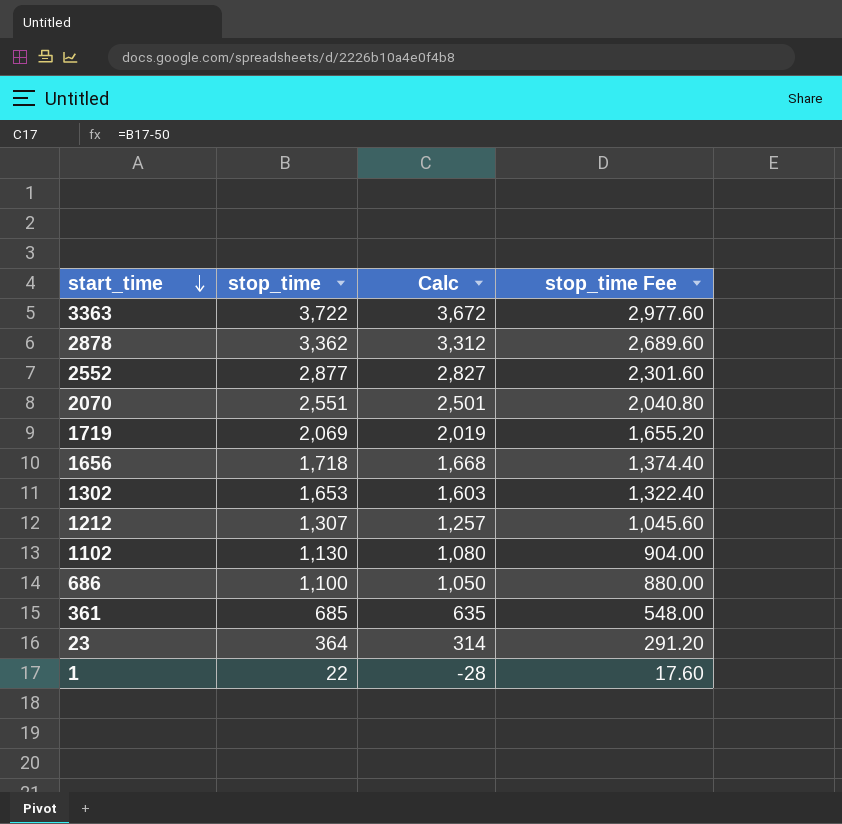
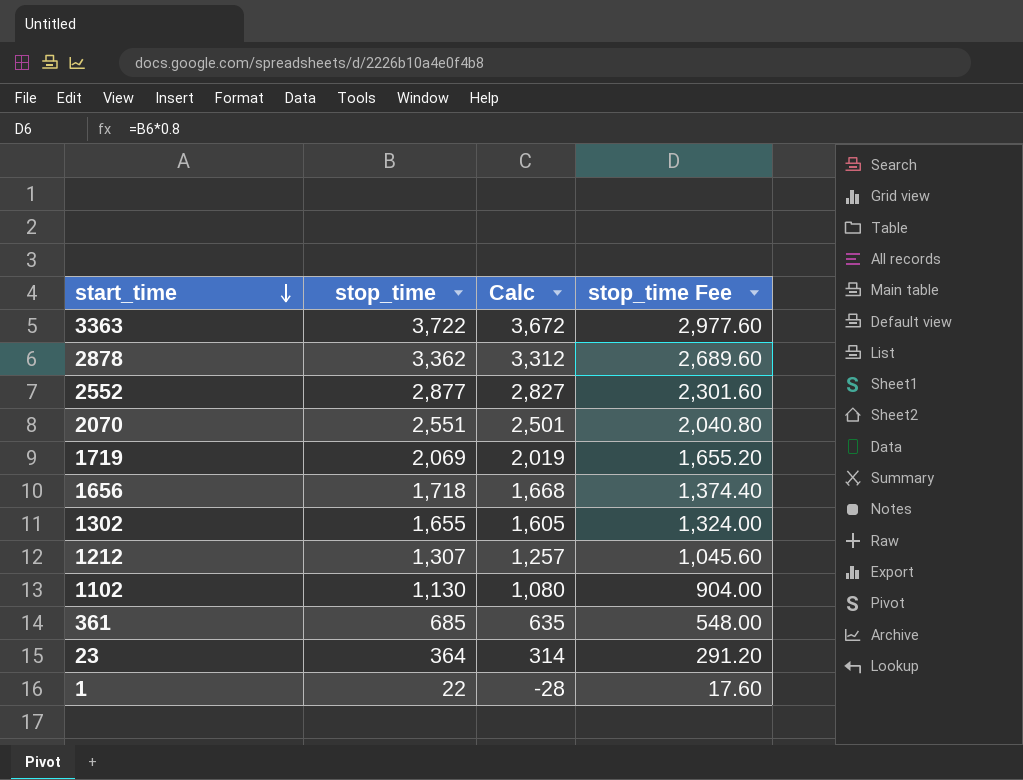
row 686: 1,100 | 1,050 | 880.00 -> none
1302 | stop_time: 1,653 -> 1,655
1302 | Calc: 1,603 -> 1,605
1302 | stop_time Fee: 1,322.40 -> 1,324.00

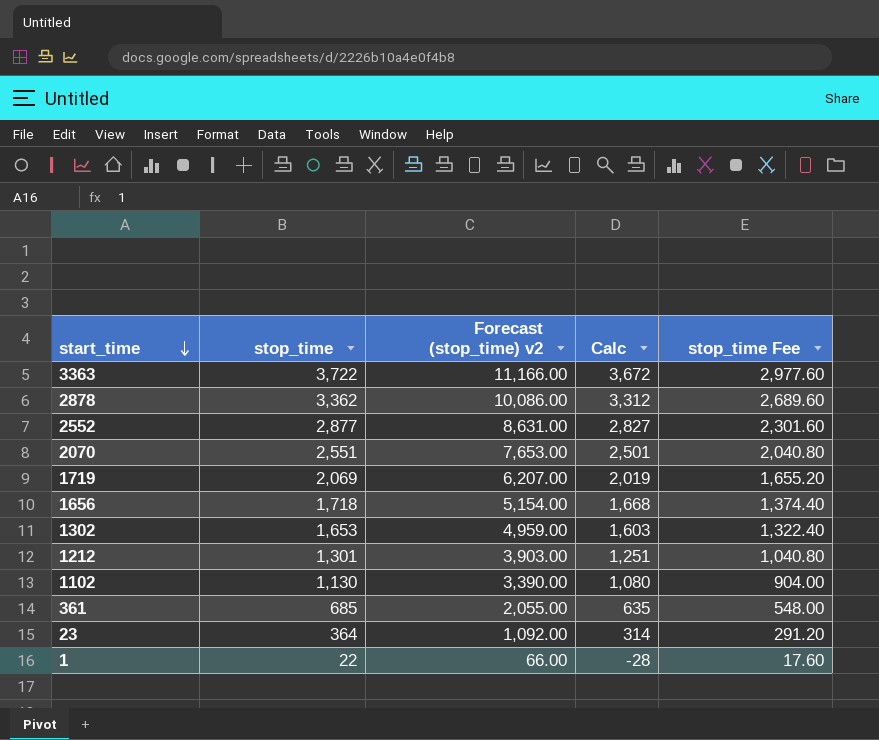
column Forecast (stop_time) v2 | formula: none -> [stop_time] * 3
1302 | stop_time: 1,655 -> 1,653
1302 | Calc: 1,605 -> 1,603
1302 | stop_time Fee: 1,324.00 -> 1,322.40
1212 | stop_time: 1,307 -> 1,301
1212 | Calc: 1,257 -> 1,251
1212 | stop_time Fee: 1,045.60 -> 1,040.80

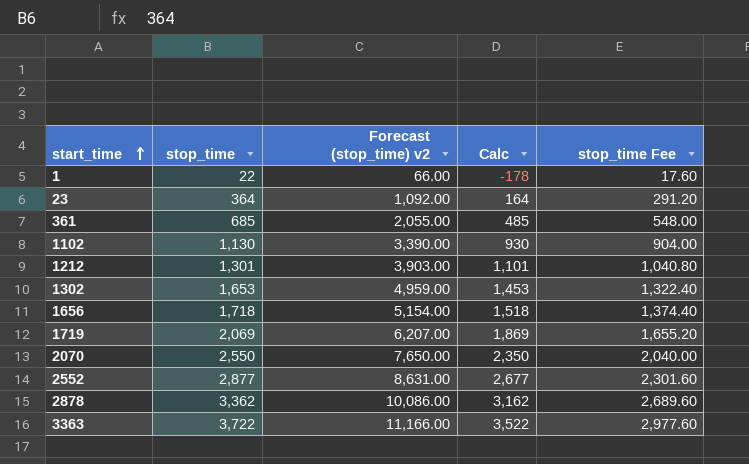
row order: start_time descending -> start_time ascending
column Calc | formula: [stop_time] - 50 -> [stop_time] - 200
2070 | stop_time: 2,551 -> 2,550
2070 | Forecast (stop_time) v2: 7,653.00 -> 7,650.00
2070 | stop_time Fee: 2,040.80 -> 2,040.00

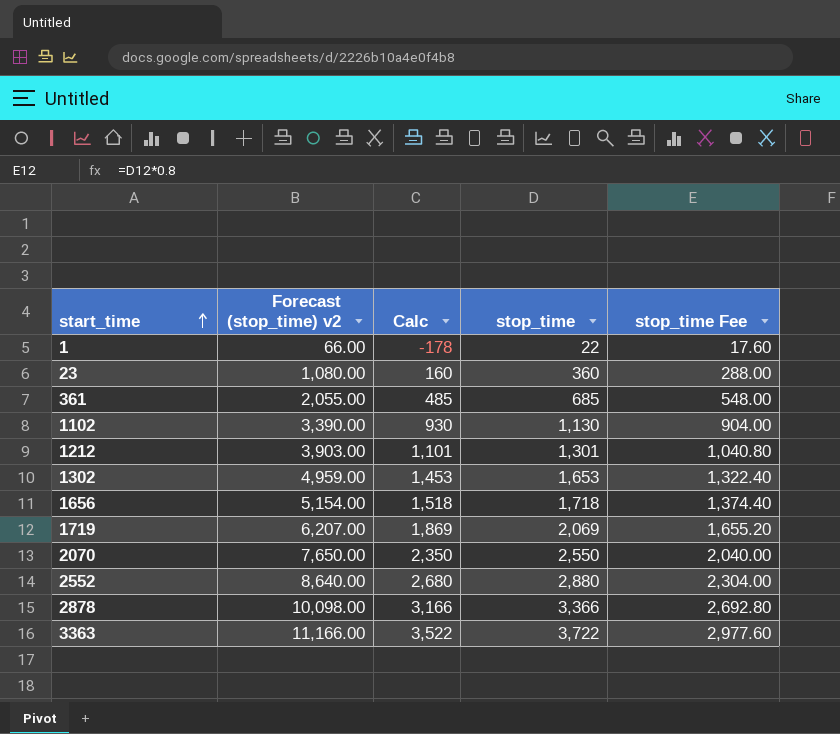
column stop_time | position: 2 -> 4
23 | Forecast (stop_time) v2: 1,092.00 -> 1,080.00
23 | Calc: 164 -> 160
23 | stop_time: 364 -> 360
23 | stop_time Fee: 291.20 -> 288.00
2552 | Forecast (stop_time) v2: 8,631.00 -> 8,640.00
2552 | Calc: 2,677 -> 2,680
2552 | stop_time: 2,877 -> 2,880
2552 | stop_time Fee: 2,301.60 -> 2,304.00
2878 | Forecast (stop_time) v2: 10,086.00 -> 10,098.00
2878 | Calc: 3,162 -> 3,166
2878 | stop_time: 3,362 -> 3,366
2878 | stop_time Fee: 2,689.60 -> 2,692.80

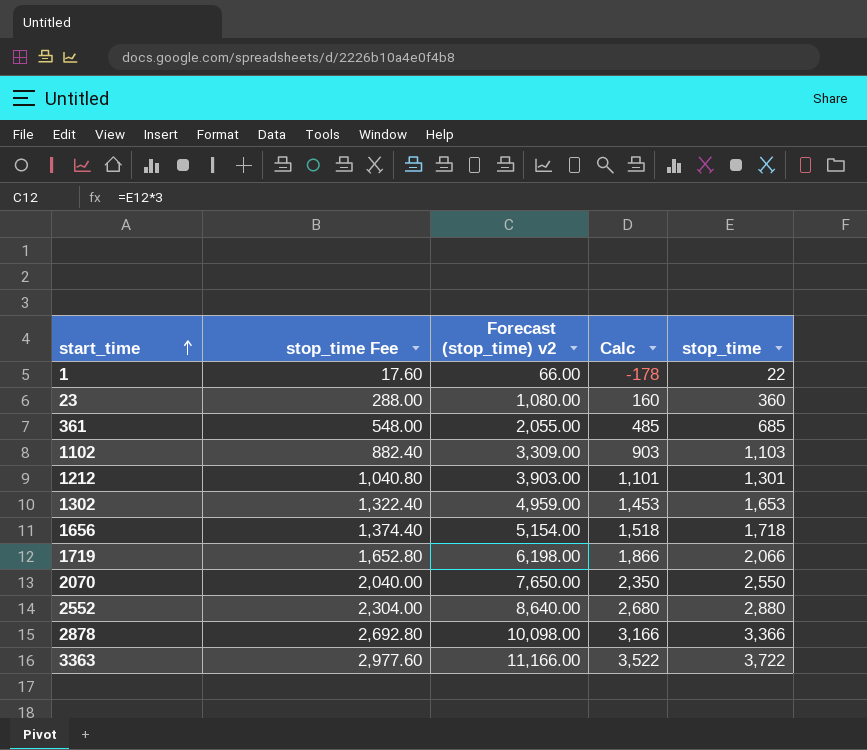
column stop_time Fee | position: 5 -> 2
1102 | stop_time Fee: 904.00 -> 882.40
1102 | Forecast (stop_time) v2: 3,390.00 -> 3,309.00
1102 | Calc: 930 -> 903
1102 | stop_time: 1,130 -> 1,103
1719 | stop_time Fee: 1,655.20 -> 1,652.80
1719 | Forecast (stop_time) v2: 6,207.00 -> 6,198.00
1719 | Calc: 1,869 -> 1,866
1719 | stop_time: 2,069 -> 2,066

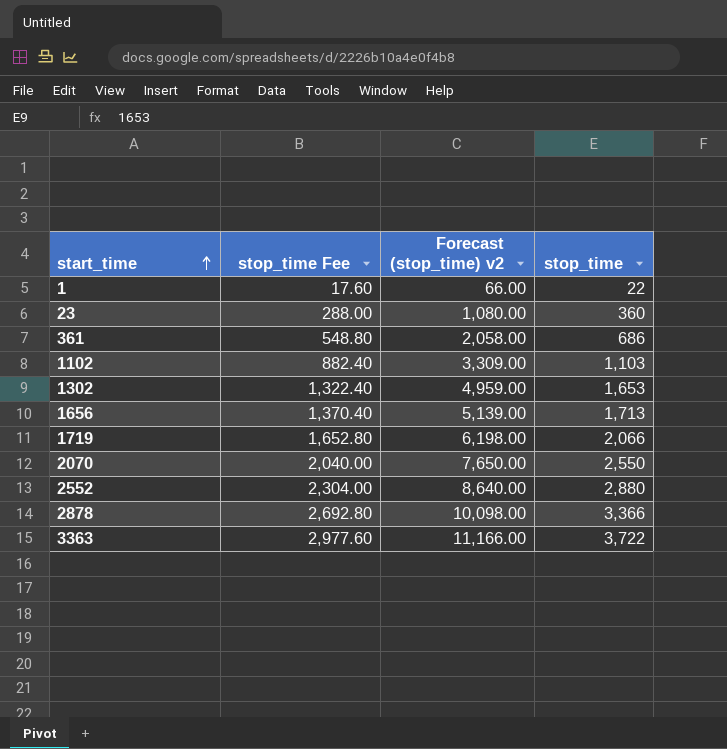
column Calc | formula: [stop_time] - 200 -> none
row 1212: 1,040.80 | 3,903.00 | 1,101 | 1,301 -> none
361 | stop_time Fee: 548.00 -> 548.80
361 | Forecast (stop_time) v2: 2,055.00 -> 2,058.00
361 | stop_time: 685 -> 686
1656 | stop_time Fee: 1,374.40 -> 1,370.40
1656 | Forecast (stop_time) v2: 5,154.00 -> 5,139.00
1656 | stop_time: 1,718 -> 1,713

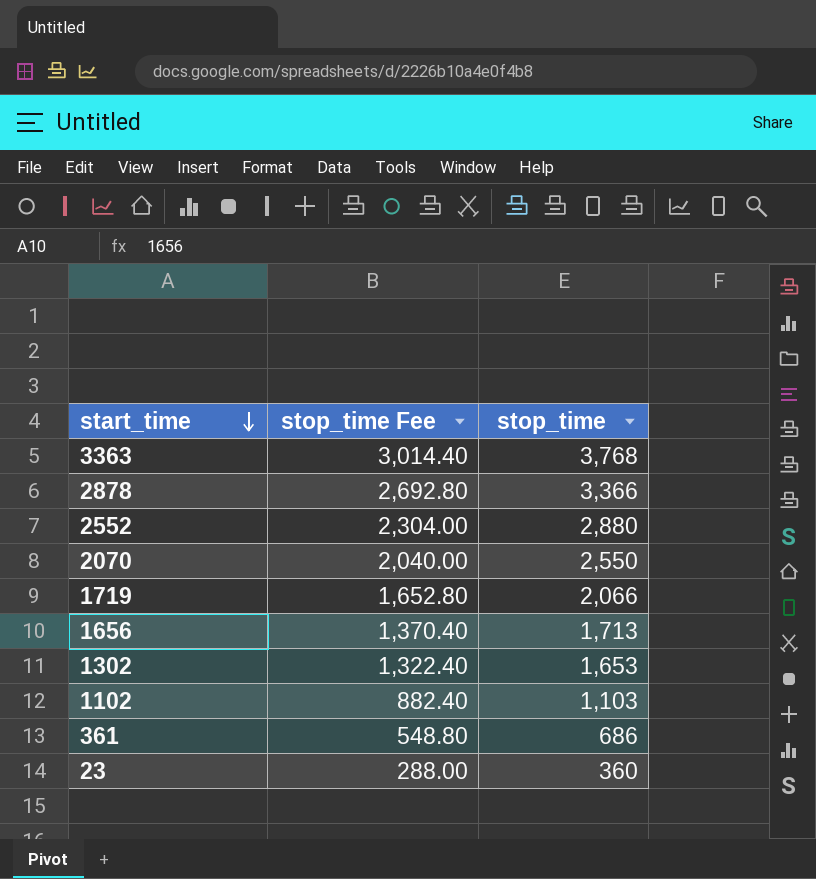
row order: start_time ascending -> start_time descending
column Forecast (stop_time) v2 | formula: [stop_time] * 3 -> none
row 1: 17.60 | 66.00 | 22 -> none
3363 | stop_time Fee: 2,977.60 -> 3,014.40
3363 | stop_time: 3,722 -> 3,768

